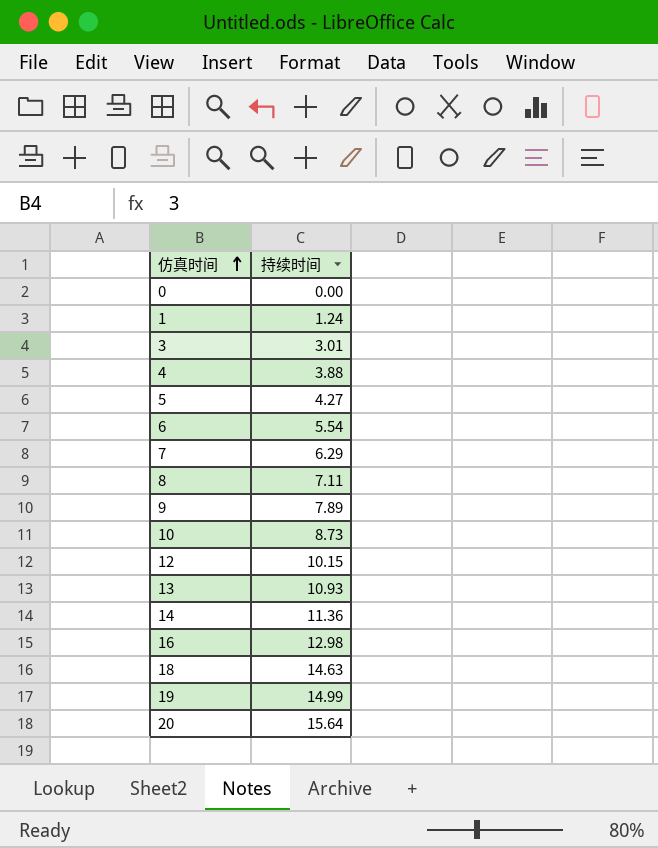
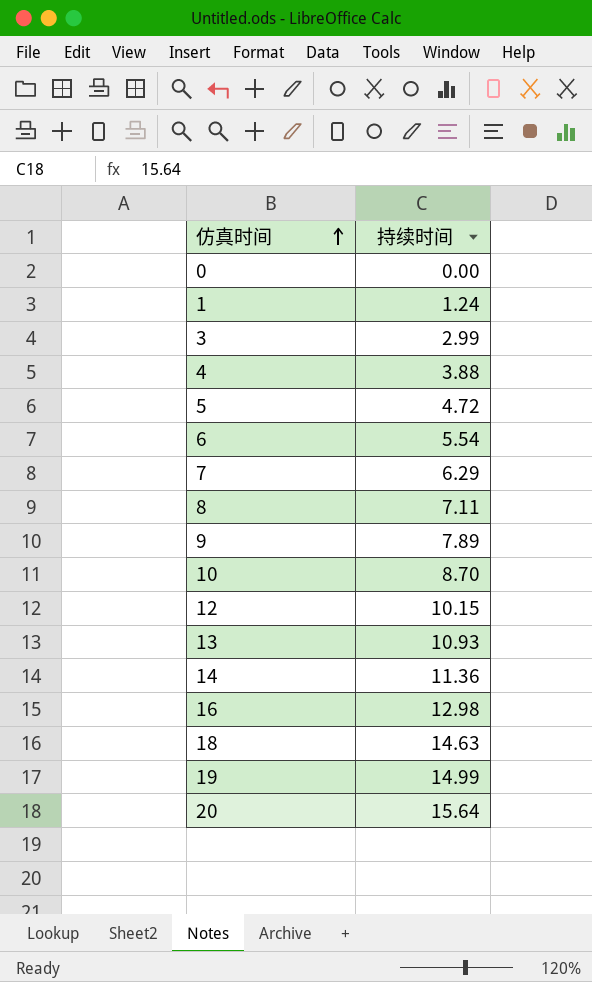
3 | 持续时间: 3.01 -> 2.99
5 | 持续时间: 4.27 -> 4.72
10 | 持续时间: 8.73 -> 8.70

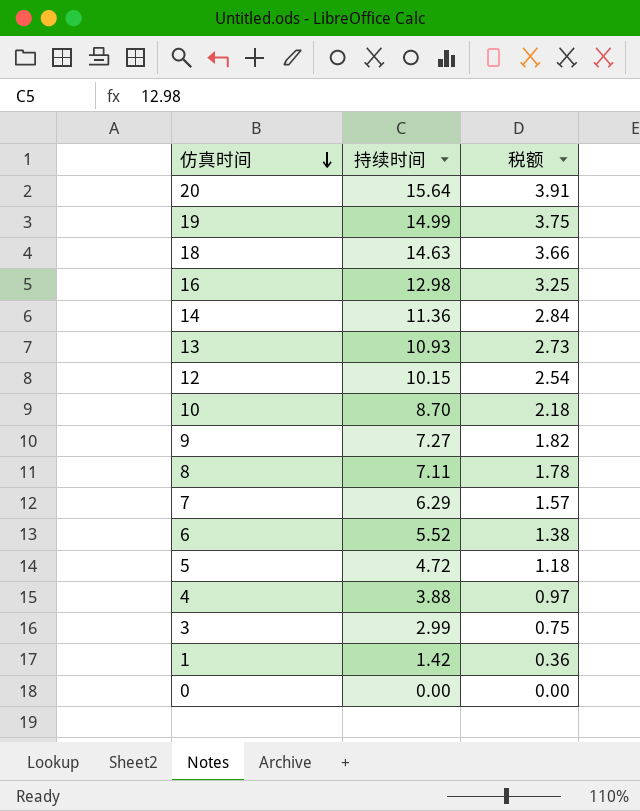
row order: 仿真时间 ascending -> 仿真时间 descending
column 税额 | formula: none -> [持续时间] * 0.25
9 | 持续时间: 7.89 -> 7.27
6 | 持续时间: 5.54 -> 5.52
1 | 持续时间: 1.24 -> 1.42

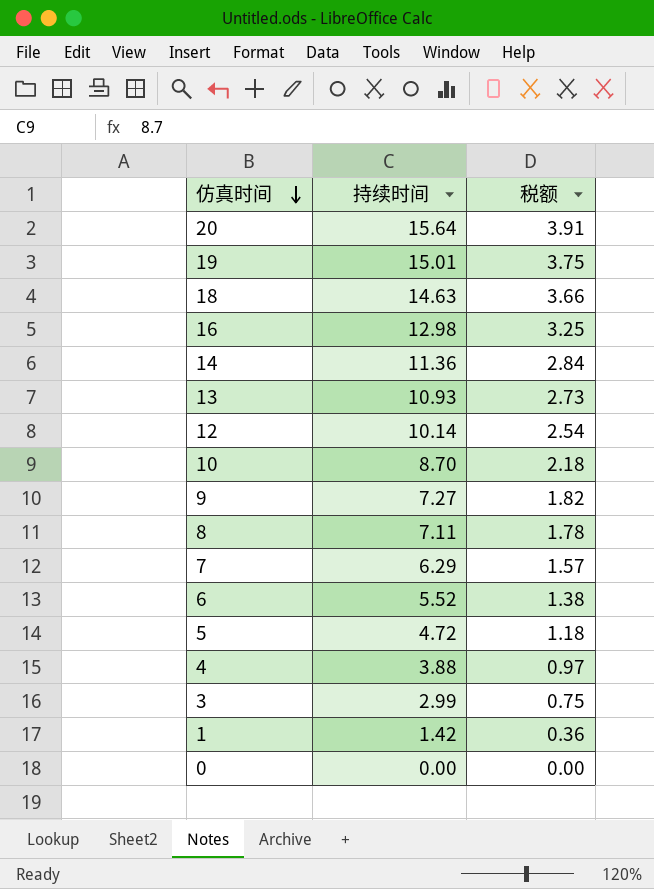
19 | 持续时间: 14.99 -> 15.01
12 | 持续时间: 10.15 -> 10.14

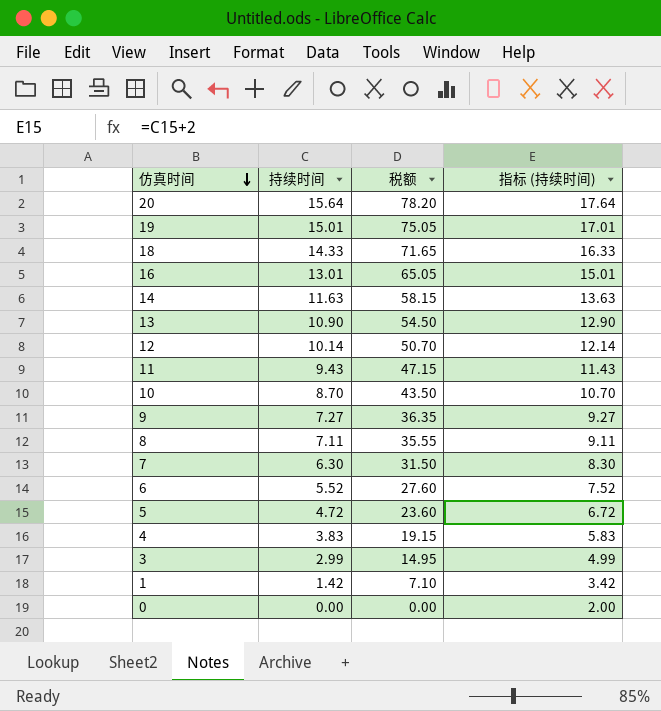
column 税额 | formula: [持续时间] * 0.25 -> [持续时间] * 5
column 指标 (持续时间) | formula: none -> [持续时间] + 2
18 | 持续时间: 14.63 -> 14.33
16 | 持续时间: 12.98 -> 13.01
14 | 持续时间: 11.36 -> 11.63
13 | 持续时间: 10.93 -> 10.90
row 11: none -> 9.43 | 47.15 | 11.43
7 | 持续时间: 6.29 -> 6.30
4 | 持续时间: 3.88 -> 3.83

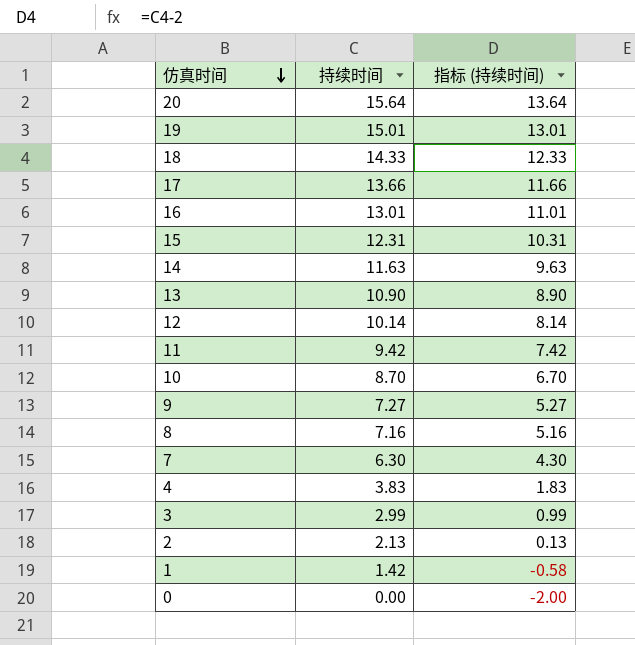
column 税额 | formula: [持续时间] * 5 -> none
column 指标 (持续时间) | formula: [持续时间] + 2 -> [持续时间] - 2
row 6: 5.52 | 27.60 | 7.52 -> none
row 5: 4.72 | 23.60 | 6.72 -> none
row 17: none -> 13.66 | 11.66
row 15: none -> 12.31 | 10.31
11 | 持续时间: 9.43 -> 9.42
8 | 持续时间: 7.11 -> 7.16
row 2: none -> 2.13 | 0.13

